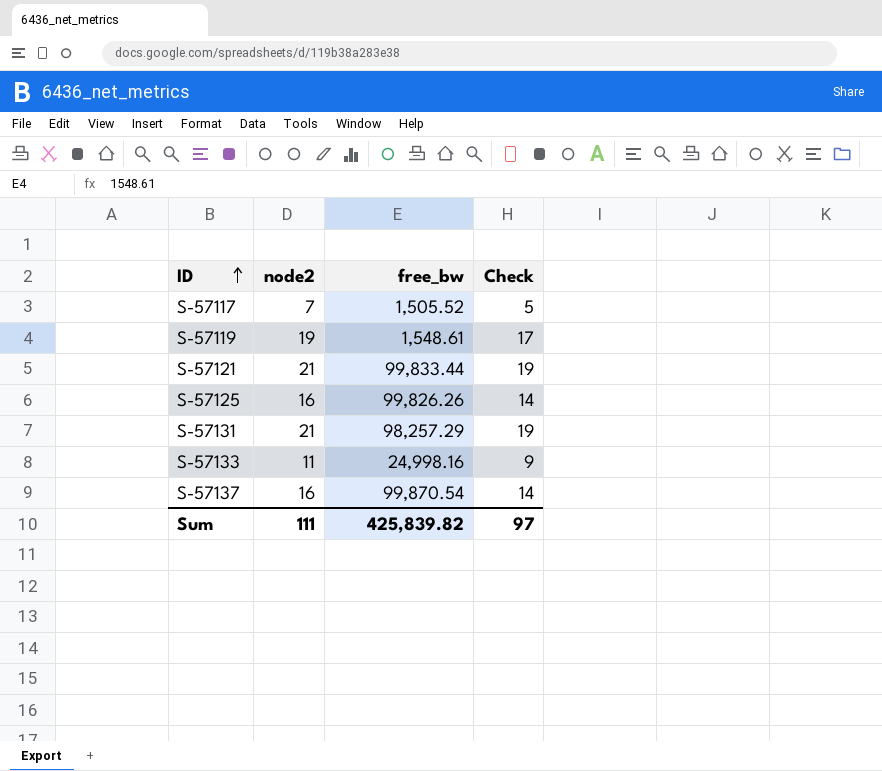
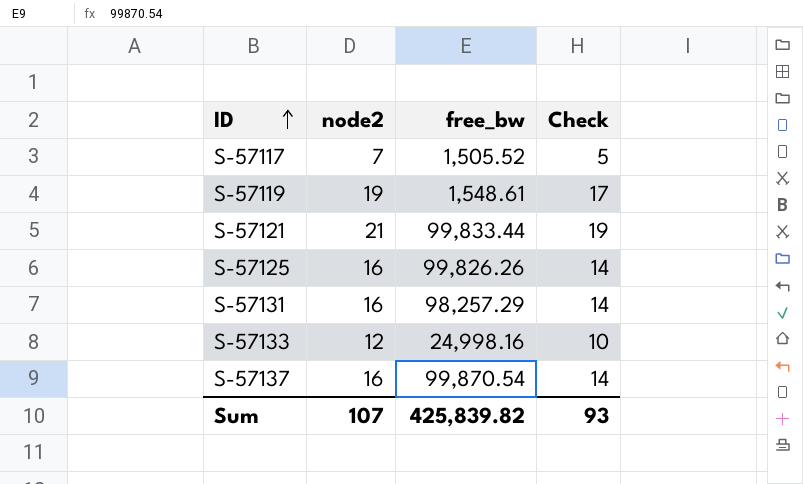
S-57131 | node2: 21 -> 16
S-57131 | Check: 19 -> 14
S-57133 | node2: 11 -> 12
S-57133 | Check: 9 -> 10
Sum | node2: 111 -> 107
Sum | Check: 97 -> 93

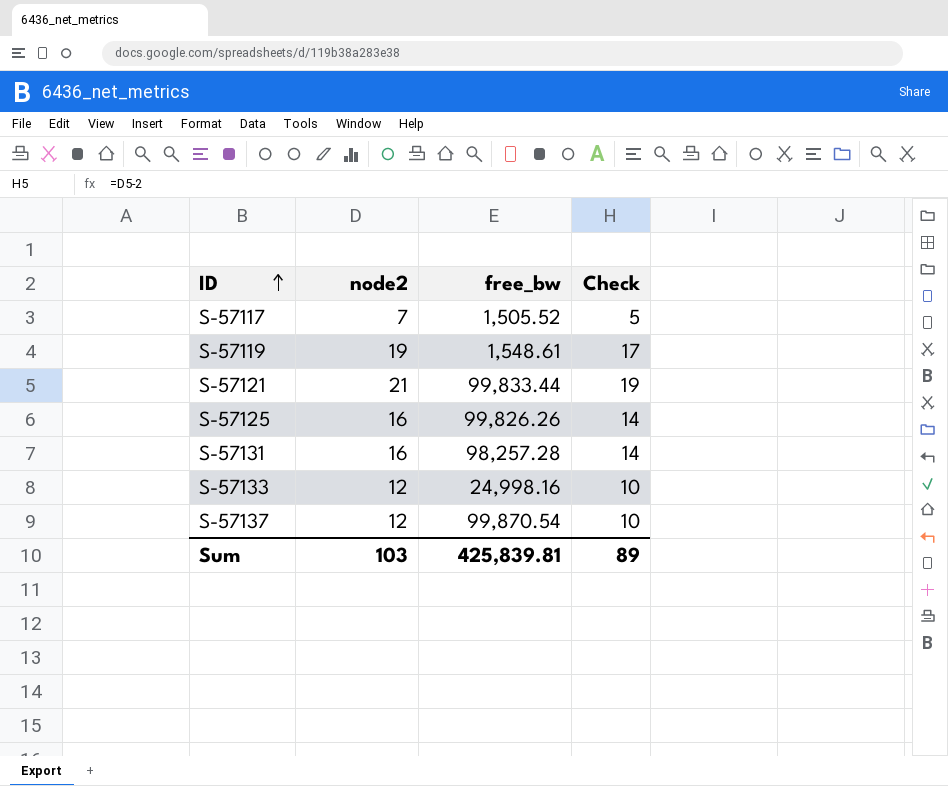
S-57131 | free_bw: 98,257.29 -> 98,257.28
S-57137 | node2: 16 -> 12
S-57137 | Check: 14 -> 10
Sum | node2: 107 -> 103
Sum | free_bw: 425,839.82 -> 425,839.81
Sum | Check: 93 -> 89

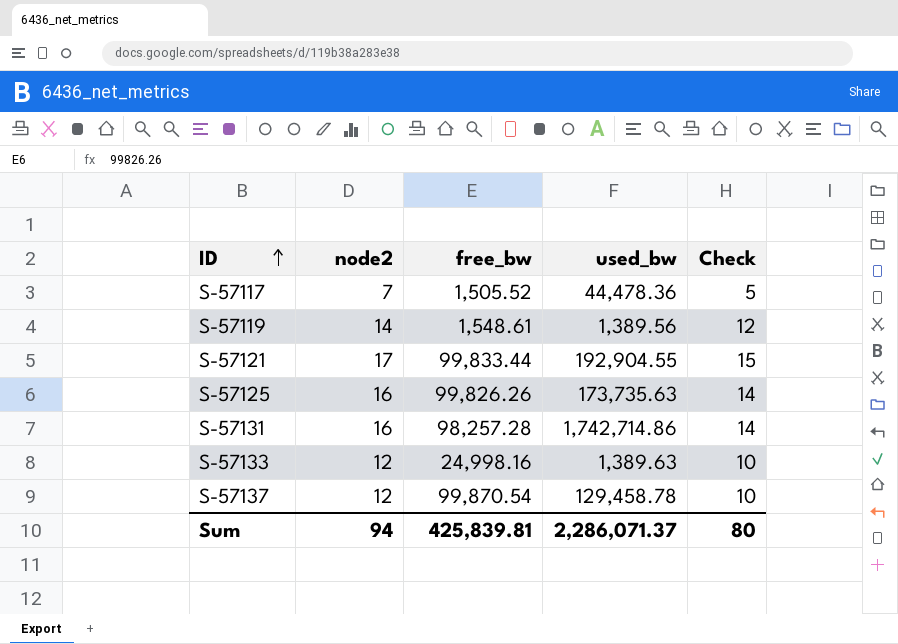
column used_bw | position: none -> 4
S-57119 | node2: 19 -> 14
S-57119 | Check: 17 -> 12
S-57121 | node2: 21 -> 17
S-57121 | Check: 19 -> 15
Sum | node2: 103 -> 94
Sum | Check: 89 -> 80

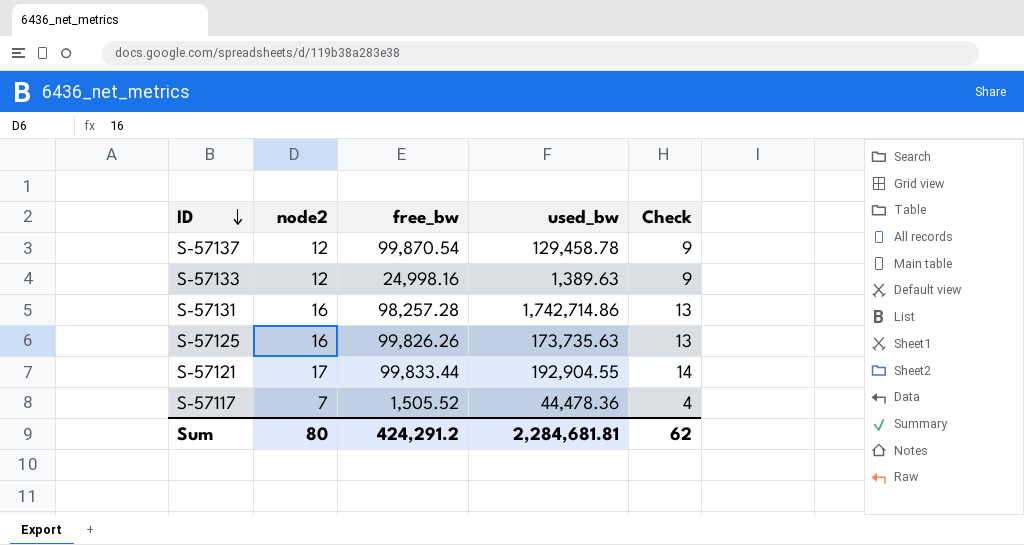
row order: ID ascending -> ID descending
column Check | formula: [node2] - 2 -> [node2] - 3
row S-57119: 14 | 1,548.61 | 1,389.56 | 12 -> none
Sum | node2: 94 -> 80
Sum | free_bw: 425,839.81 -> 424,291.2
Sum | used_bw: 2,286,071.37 -> 2,284,681.81
Sum | Check: 80 -> 62

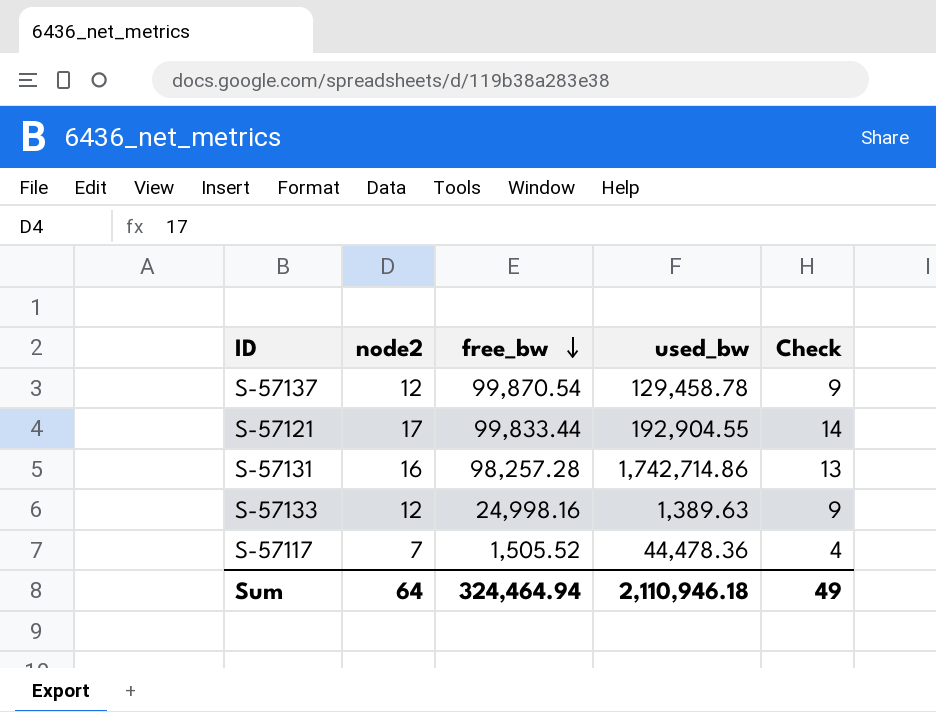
row order: ID descending -> free_bw descending
row S-57125: 16 | 99,826.26 | 173,735.63 | 13 -> none
Sum | node2: 80 -> 64
Sum | free_bw: 424,291.2 -> 324,464.94
Sum | used_bw: 2,284,681.81 -> 2,110,946.18
Sum | Check: 62 -> 49

